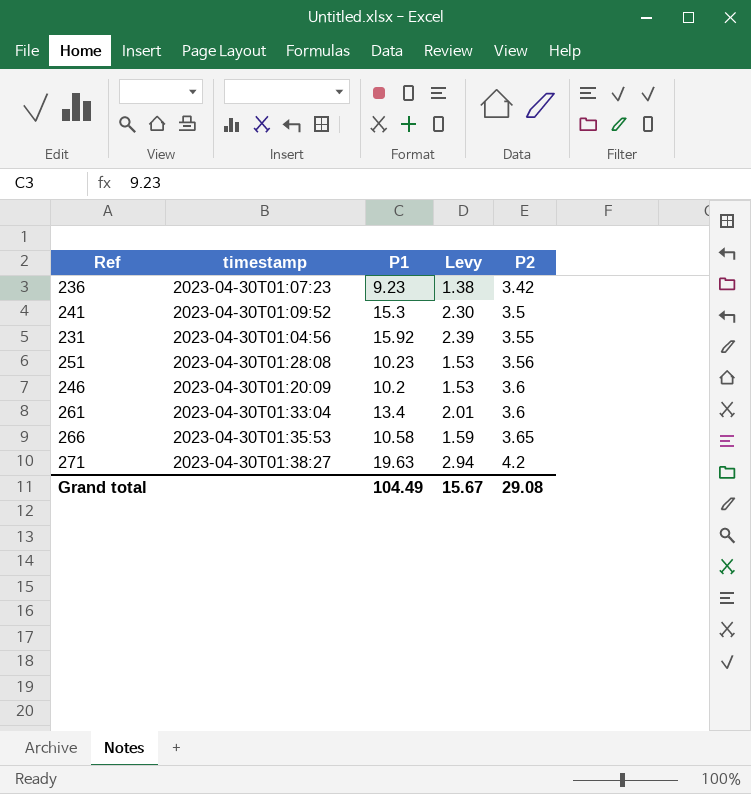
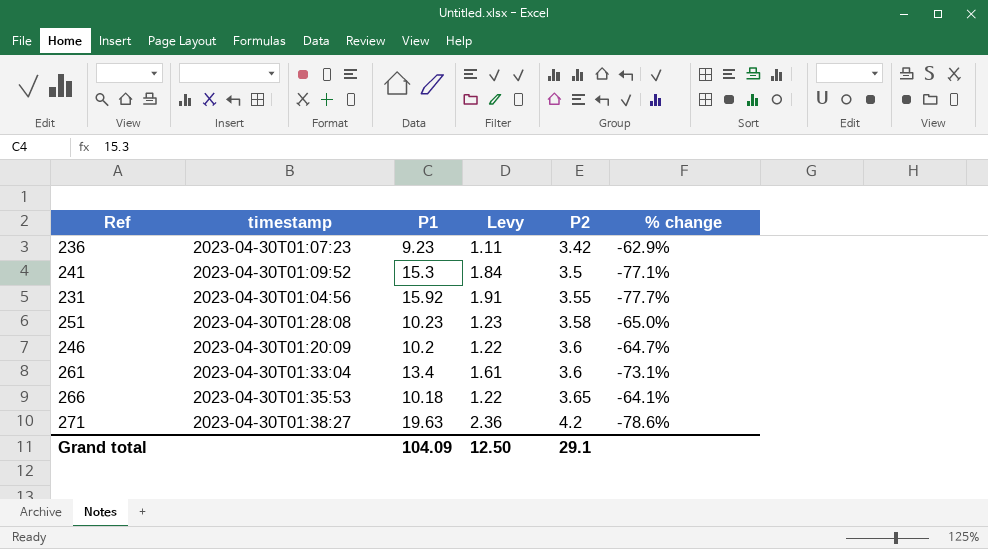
column Levy | formula: [P1] * 0.15 -> [P1] * 0.12
column % change | formula: none -> ([P2] - [P1]) / [P1]
251 | P2: 3.56 -> 3.58
266 | P1: 10.58 -> 10.18
Grand total | P1: 104.49 -> 104.09
Grand total | Levy: 15.67 -> 12.50
Grand total | P2: 29.08 -> 29.1

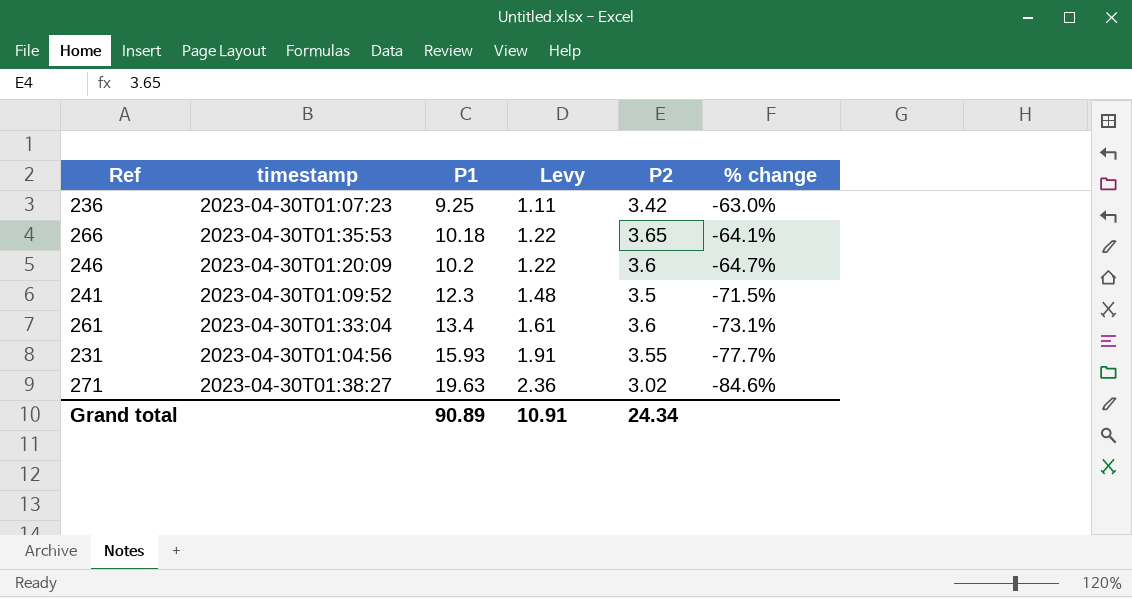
row order: P2 ascending -> P1 ascending
row 251: 2023-04-30T01:28:08 | 10.23 | 1.23 | 3.58 | -65.0% -> none
236 | P1: 9.23 -> 9.25
236 | % change: -62.9% -> -63.0%
241 | P1: 15.3 -> 12.3
241 | Levy: 1.84 -> 1.48
241 | % change: -77.1% -> -71.5%
231 | P1: 15.92 -> 15.93
271 | P2: 4.2 -> 3.02
271 | % change: -78.6% -> -84.6%
Grand total | P1: 104.09 -> 90.89
Grand total | Levy: 12.50 -> 10.91
Grand total | P2: 29.1 -> 24.34

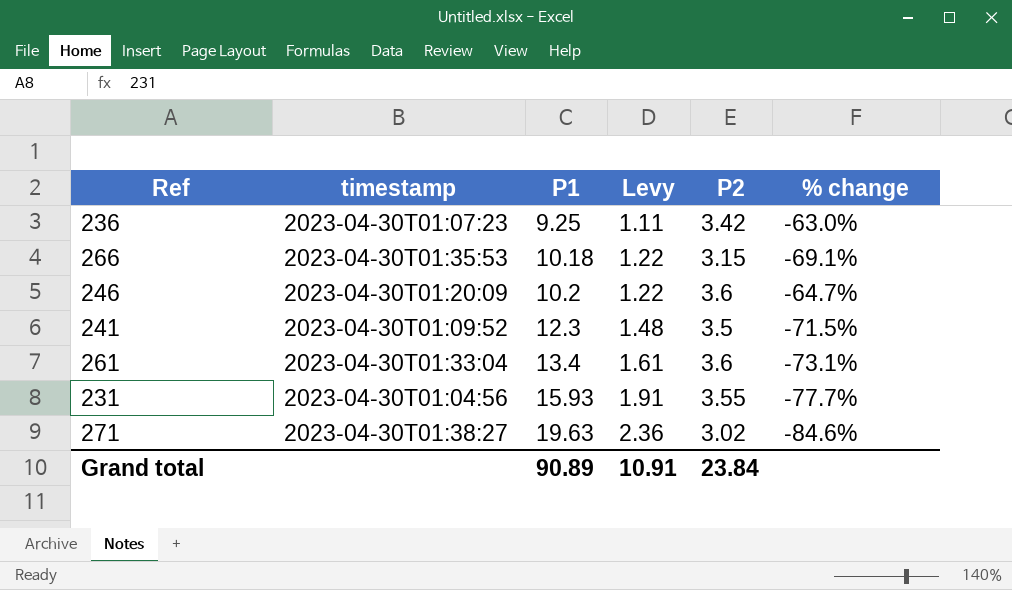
266 | P2: 3.65 -> 3.15
266 | % change: -64.1% -> -69.1%
Grand total | P2: 24.34 -> 23.84

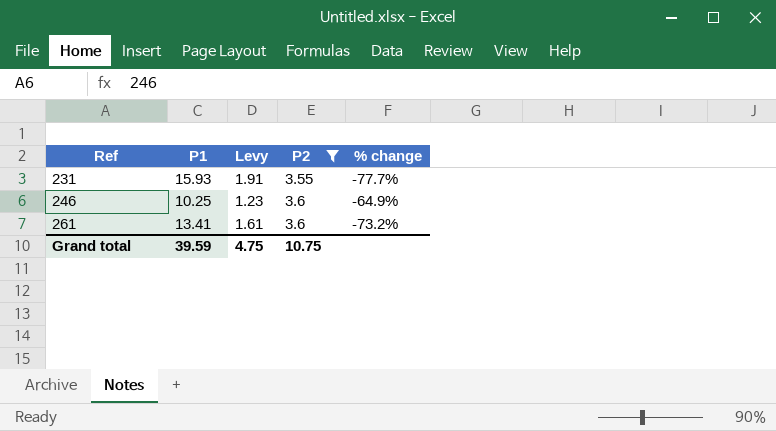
filter: none -> P2 >= 3.55
row order: P1 ascending -> Ref ascending
column timestamp | position: 2 -> none
246 | P1: 10.2 -> 10.25
246 | Levy: 1.22 -> 1.23
246 | % change: -64.7% -> -64.9%
261 | P1: 13.4 -> 13.41
261 | % change: -73.1% -> -73.2%
Grand total | P1: 90.89 -> 39.59
Grand total | Levy: 10.91 -> 4.75
Grand total | P2: 23.84 -> 10.75

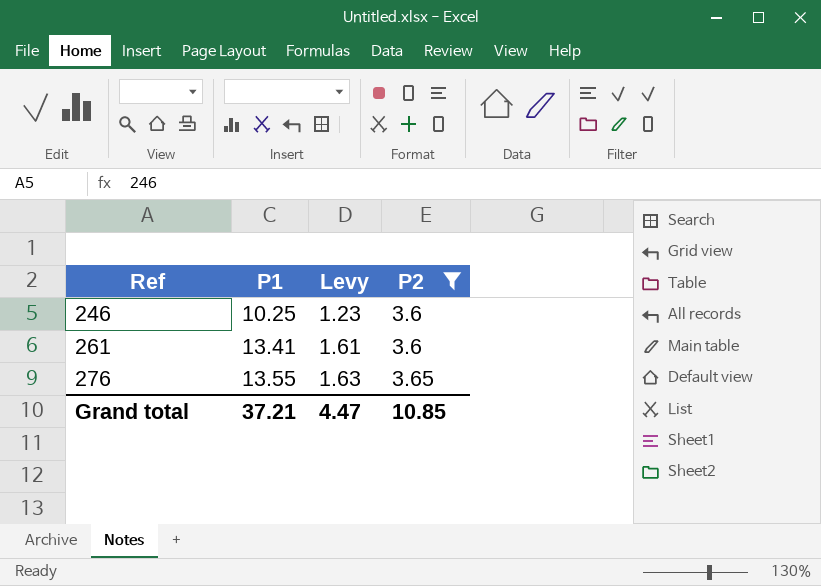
column % change | formula: ([P2] - [P1]) / [P1] -> none
row 231: 15.93 | 1.91 | 3.55 | -77.7% -> none
row 276: none -> 13.55 | 1.63 | 3.65
Grand total | P1: 39.59 -> 37.21
Grand total | Levy: 4.75 -> 4.47
Grand total | P2: 10.75 -> 10.85

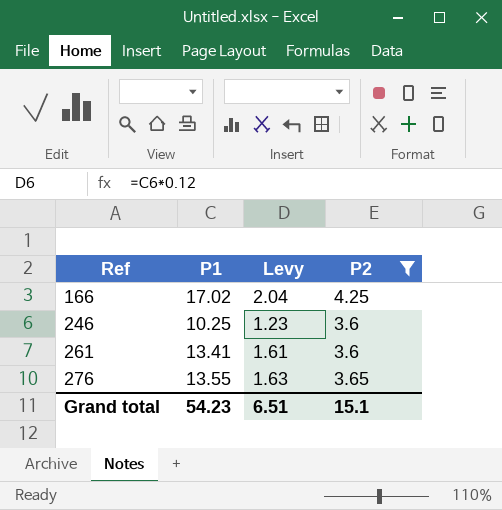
row 166: none -> 17.02 | 2.04 | 4.25
Grand total | P1: 37.21 -> 54.23
Grand total | Levy: 4.47 -> 6.51
Grand total | P2: 10.85 -> 15.1

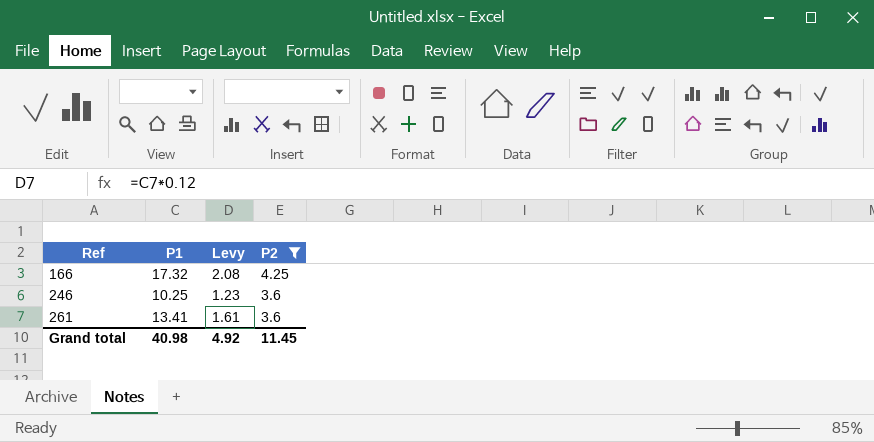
row 276: 13.55 | 1.63 | 3.65 -> none
166 | P1: 17.02 -> 17.32
166 | Levy: 2.04 -> 2.08
Grand total | P1: 54.23 -> 40.98
Grand total | Levy: 6.51 -> 4.92
Grand total | P2: 15.1 -> 11.45

